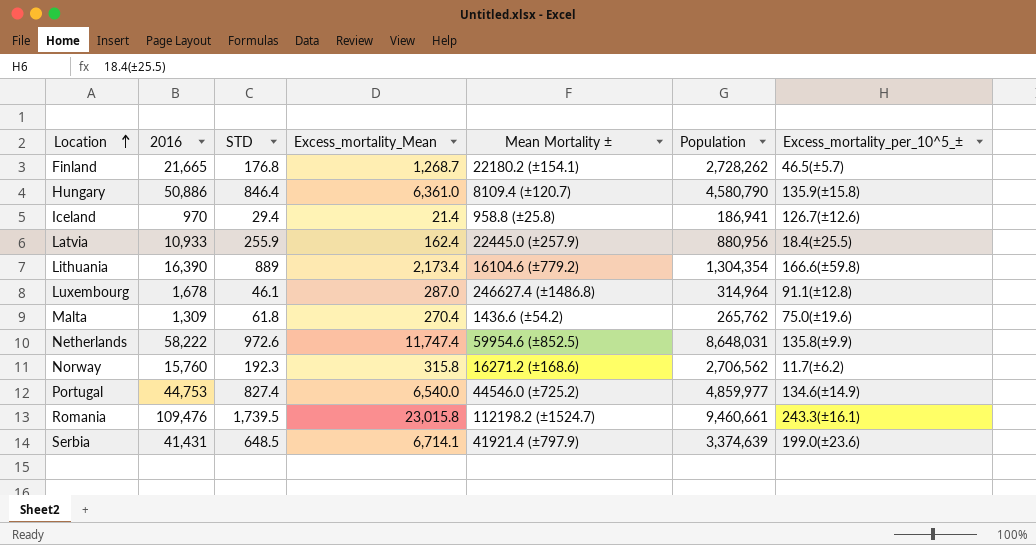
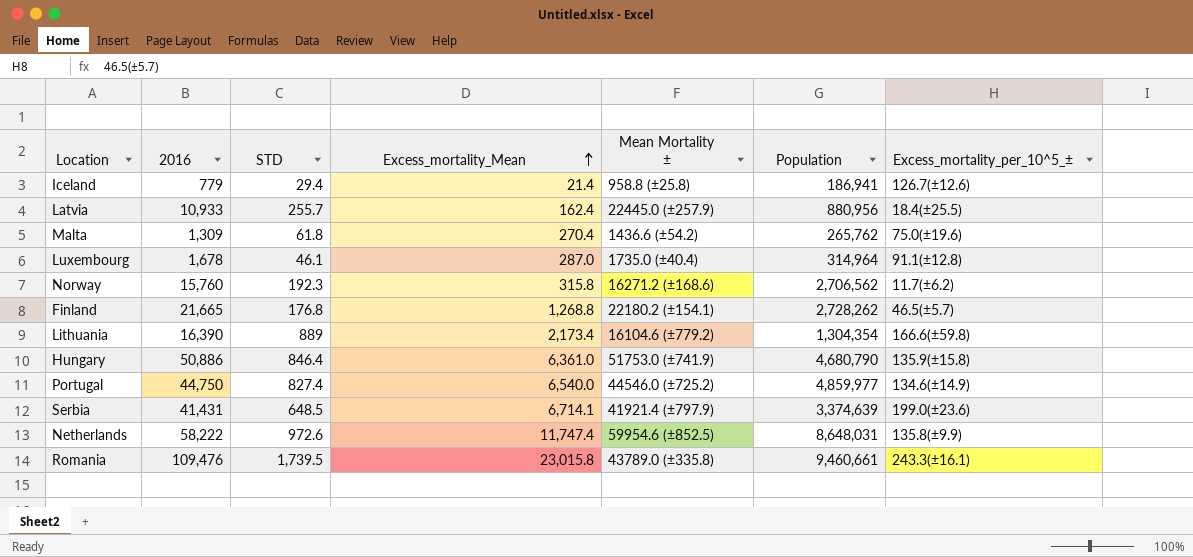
row order: Location ascending -> Excess_mortality_Mean ascending
Iceland | 2016: 970 -> 779
Latvia | STD: 255.9 -> 255.7
Luxembourg | Mean Mortality ±: 246627.4 (±1486.8) -> 1735.0 (±40.4)
Finland | Excess_mortality_Mean: 1,268.7 -> 1,268.8
Hungary | Mean Mortality ±: 8109.4 (±120.7) -> 51753.0 (±741.9)
Hungary | Population: 4,580,790 -> 4,680,790
Portugal | 2016: 44,753 -> 44,750
Romania | Mean Mortality ±: 112198.2 (±1524.7) -> 43789.0 (±335.8)

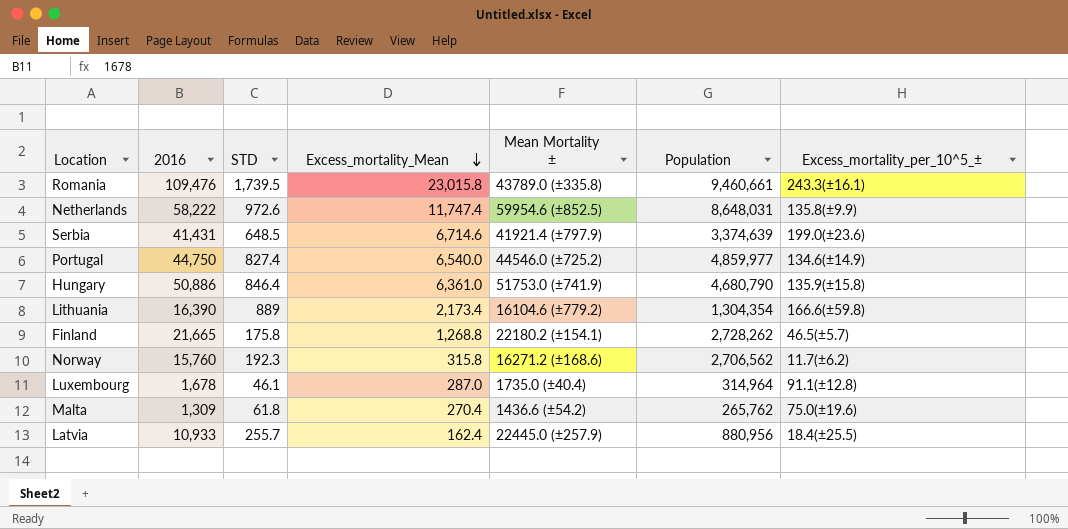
row order: Excess_mortality_Mean ascending -> Excess_mortality_Mean descending
row Iceland: 779 | 29.4 | 21.4 | 958.8 (±25.8) | 186,941 | 126.7(±12.6) -> none
Serbia | Excess_mortality_Mean: 6,714.1 -> 6,714.6
Finland | STD: 176.8 -> 175.8

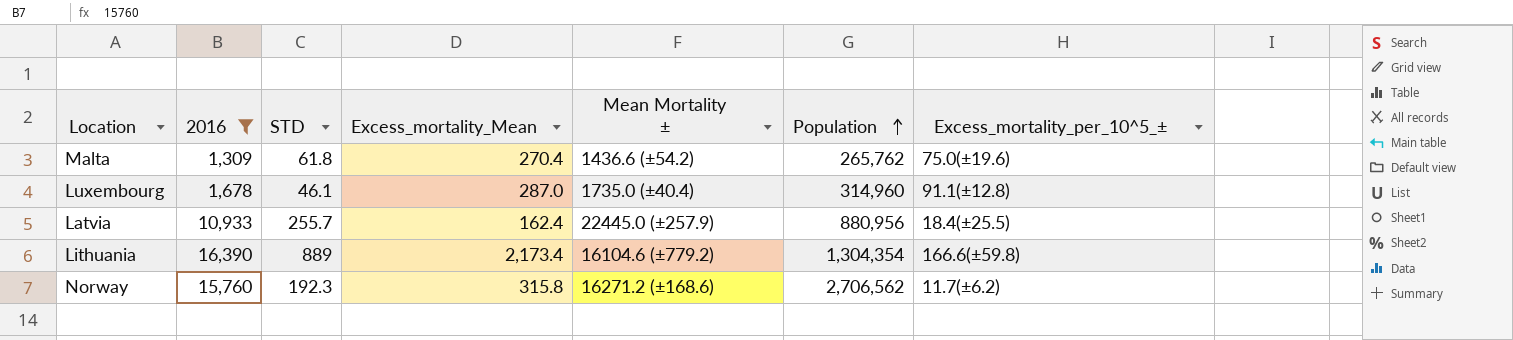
filter: none -> 2016 <= 16,390
row order: Excess_mortality_Mean descending -> Population ascending
Luxembourg | Population: 314,964 -> 314,960

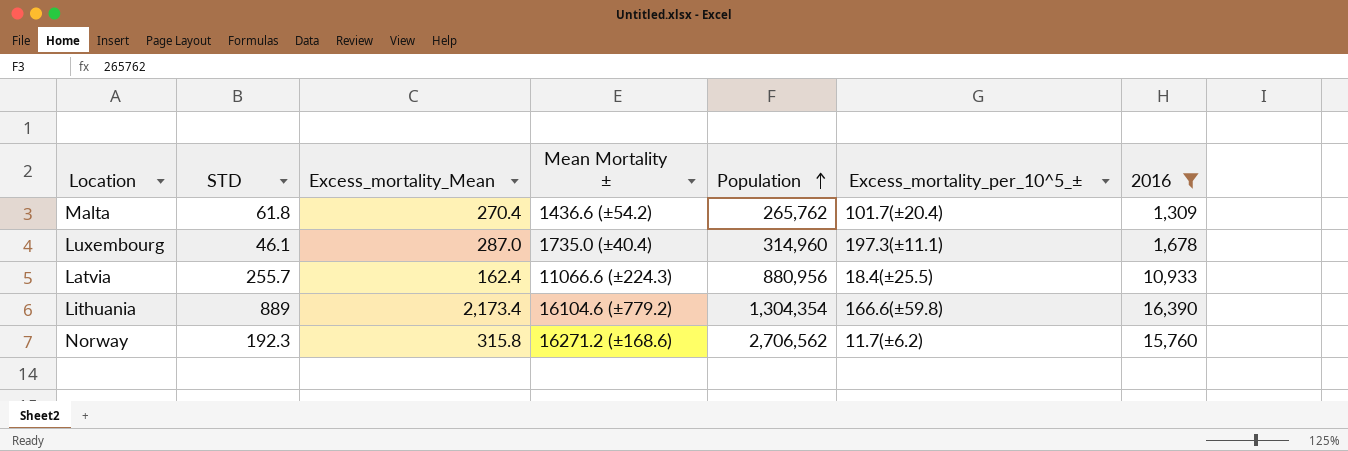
column 2016 | position: 2 -> 7
Malta | Excess_mortality_per_10^5_±: 75.0(±19.6) -> 101.7(±20.4)
Luxembourg | Excess_mortality_per_10^5_±: 91.1(±12.8) -> 197.3(±11.1)
Latvia | Mean Mortality ±: 22445.0 (±257.9) -> 11066.6 (±224.3)

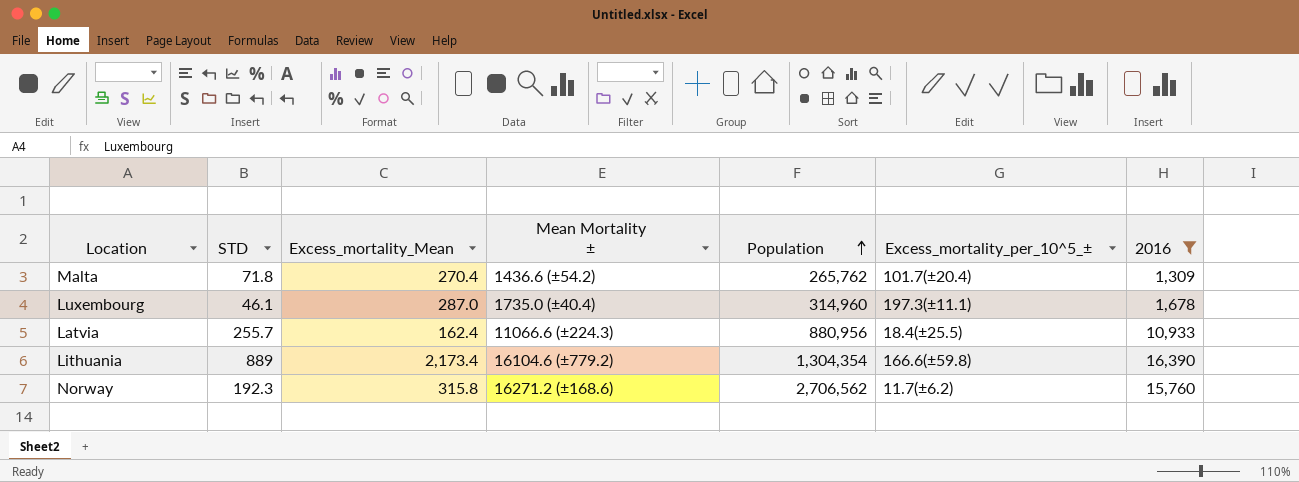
Malta | STD: 61.8 -> 71.8

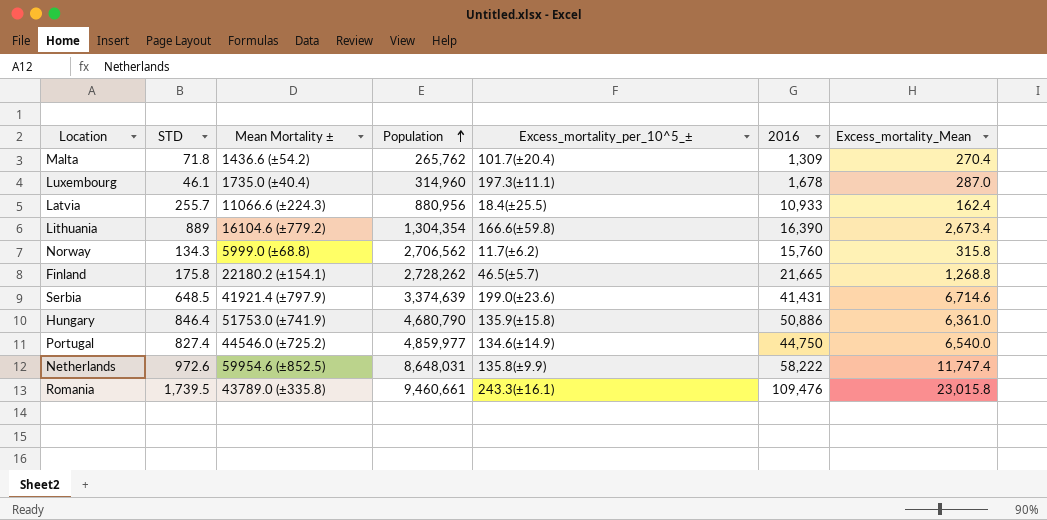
filter: 2016 <= 16,390 -> none
column Excess_mortality_Mean | position: 3 -> 7
Lithuania | Excess_mortality_Mean: 2,173.4 -> 2,673.4
Norway | STD: 192.3 -> 134.3
Norway | Mean Mortality ±: 16271.2 (±168.6) -> 5999.0 (±68.8)

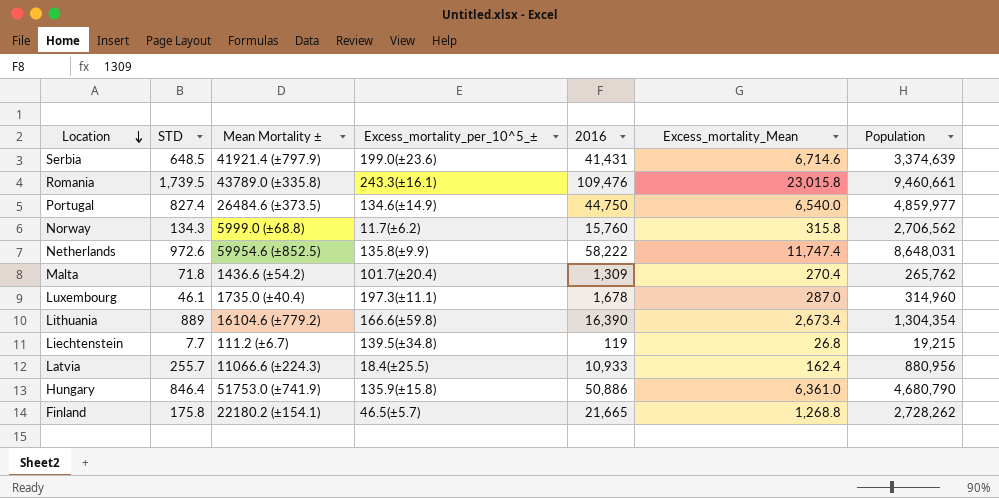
row order: Population ascending -> Location descending
column Population | position: 4 -> 7
Portugal | Mean Mortality ±: 44546.0 (±725.2) -> 26484.6 (±373.5)
row Liechtenstein: none -> 7.7 | 111.2 (±6.7) | 139.5(±34.8) | 119 | 26.8 | 19,215

